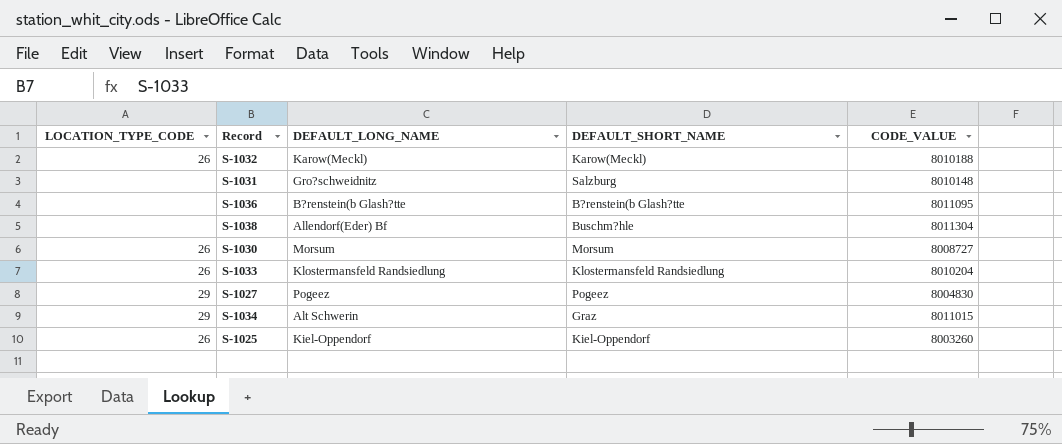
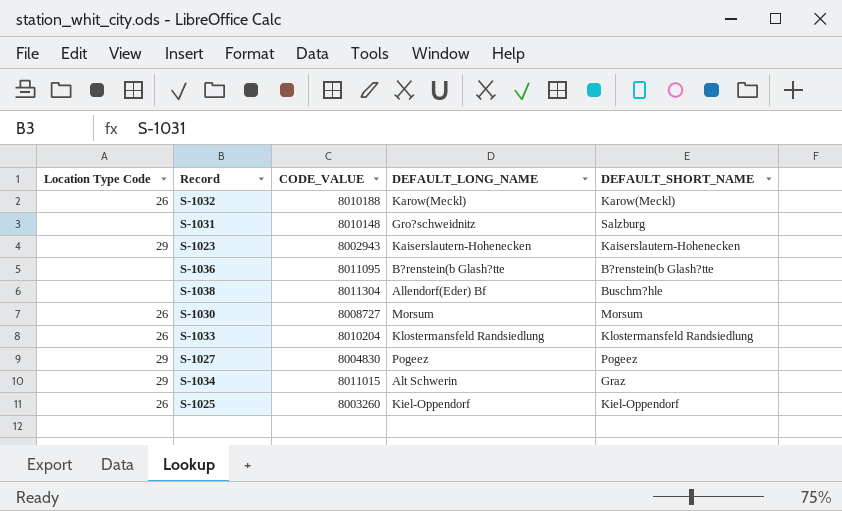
column name: LOCATION_TYPE_CODE -> Location Type Code
column CODE_VALUE | position: 5 -> 3
row S-1023: none -> 29 | 8002943 | Kaiserslautern-Hohenecken | Kaiserslautern-Hohenecken

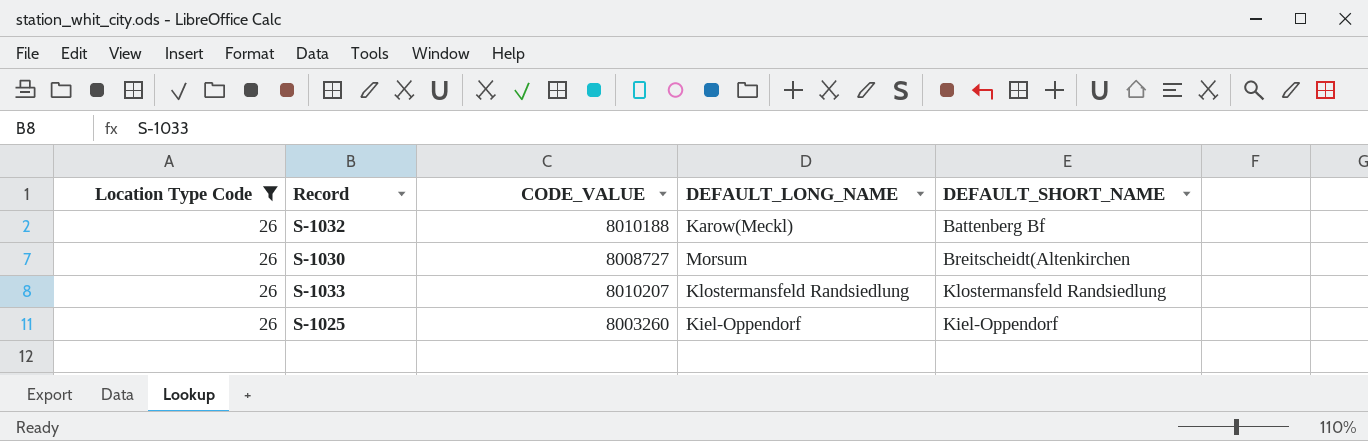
filter: none -> Location Type Code = 26
S-1032 | DEFAULT_SHORT_NAME: Karow(Meckl) -> Battenberg Bf
S-1030 | DEFAULT_SHORT_NAME: Morsum -> Breitscheidt(Altenkirchen
S-1033 | CODE_VALUE: 8010204 -> 8010207

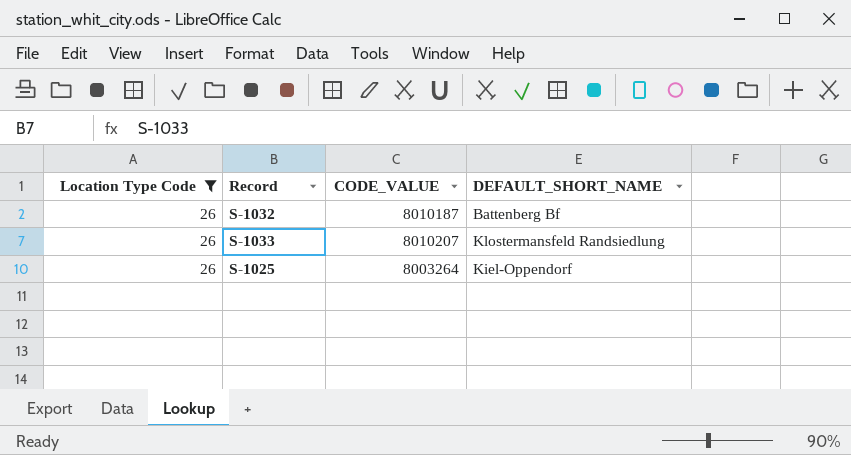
column DEFAULT_LONG_NAME | position: 4 -> none
row S-1030: 26 | 8008727 | Morsum | Breitscheidt(Altenkirchen -> none
S-1032 | CODE_VALUE: 8010188 -> 8010187
S-1025 | CODE_VALUE: 8003260 -> 8003264

